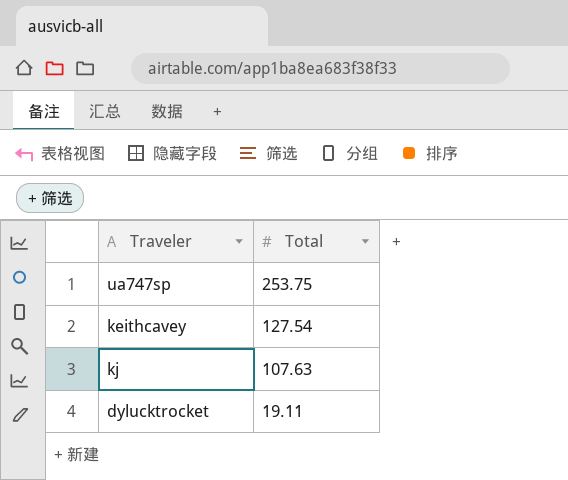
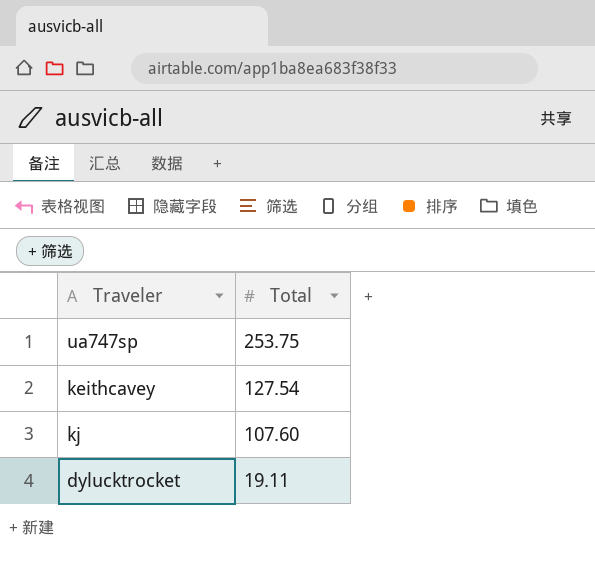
kj | Total: 107.63 -> 107.60

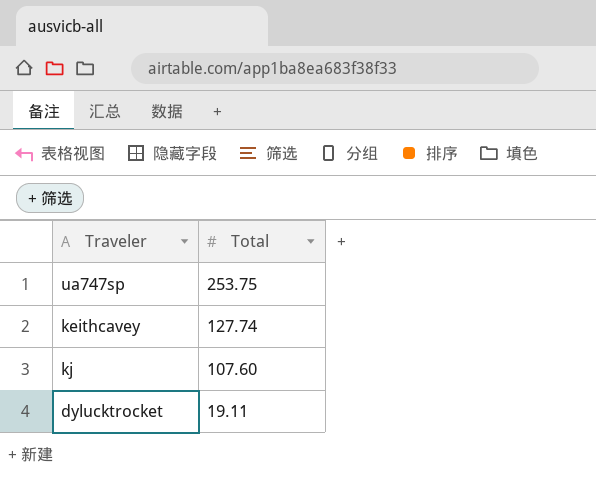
keithcavey | Total: 127.54 -> 127.74

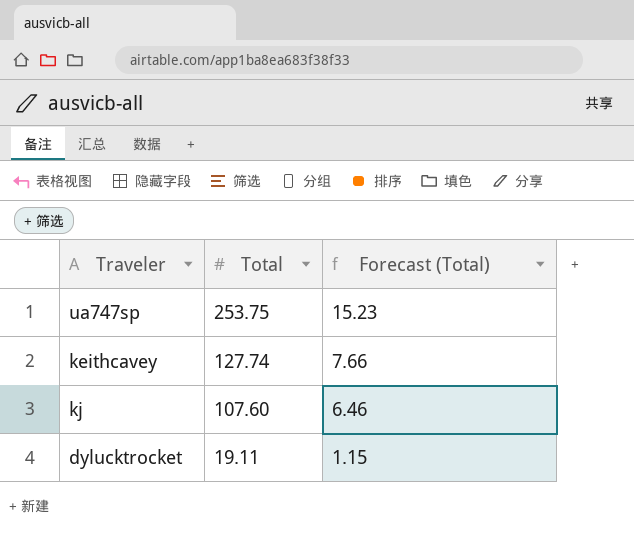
column Forecast (Total) | formula: none -> [Total] * 0.06

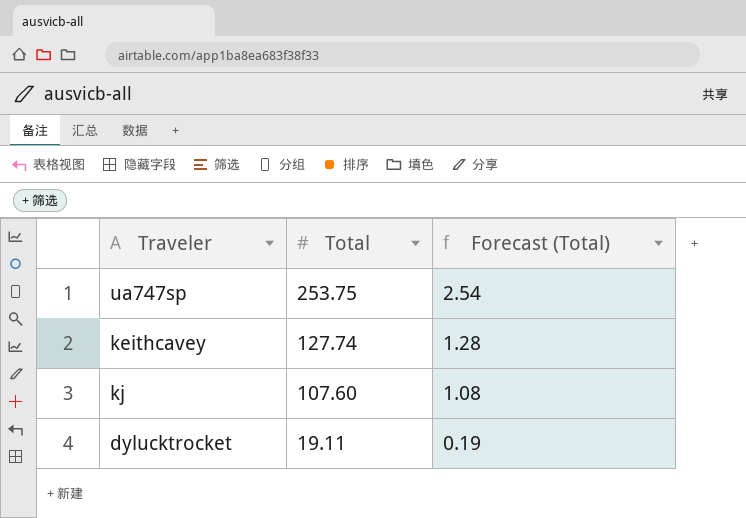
column Forecast (Total) | formula: [Total] * 0.06 -> [Total] * 0.01

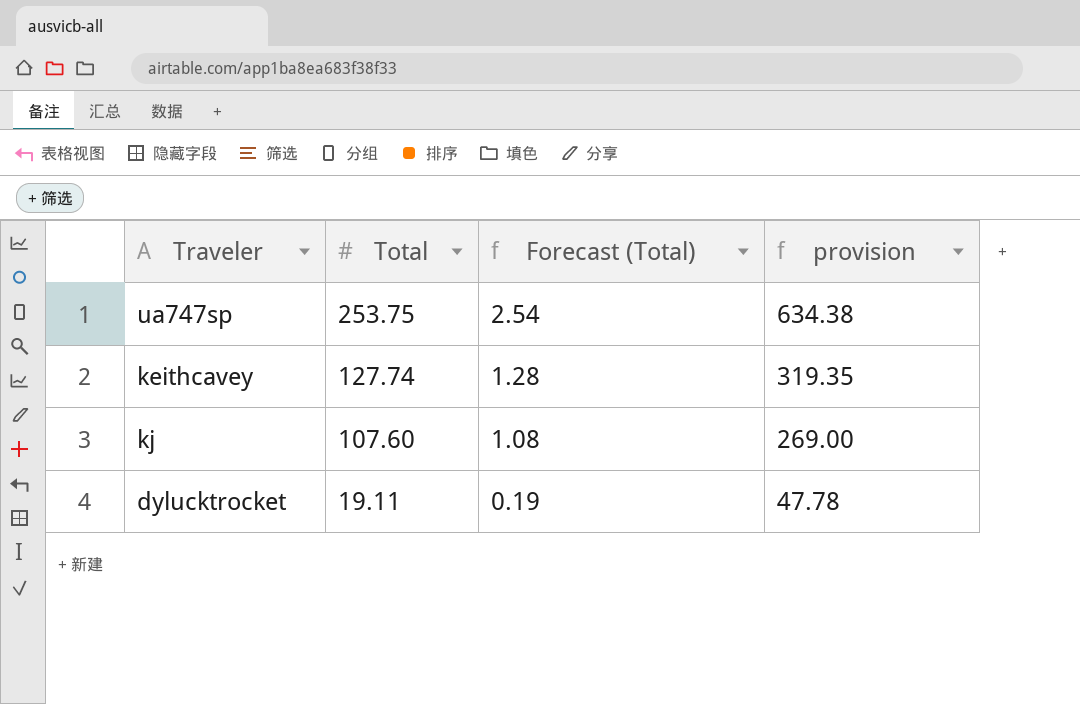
column provision | formula: none -> [Total] * 2.5

